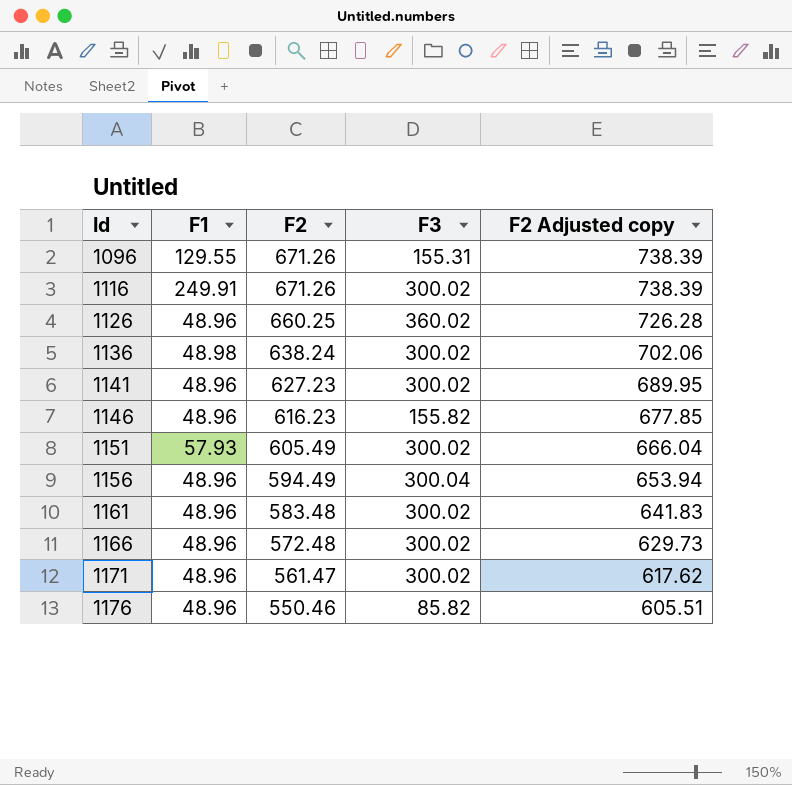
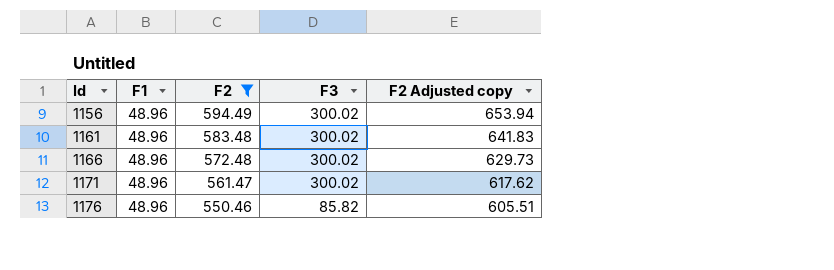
filter: none -> F2 <= 594.49
1156 | F3: 300.04 -> 300.02

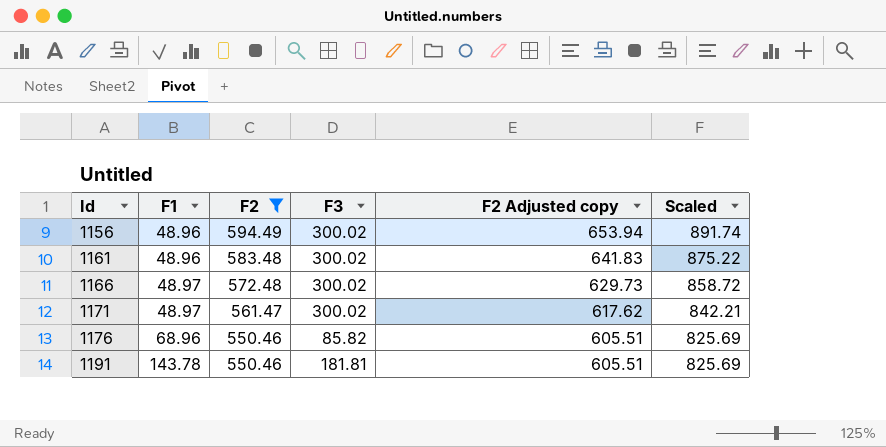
column Scaled | formula: none -> [F2] * 1.5
1166 | F1: 48.96 -> 48.97
1171 | F1: 48.96 -> 48.97
1176 | F1: 48.96 -> 68.96
row 1191: none -> 143.78 | 550.46 | 181.81 | 605.51 | 825.69

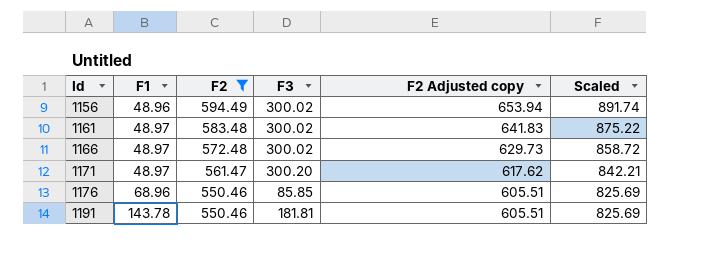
1161 | F1: 48.96 -> 48.97
1171 | F3: 300.02 -> 300.20
1176 | F3: 85.82 -> 85.85

